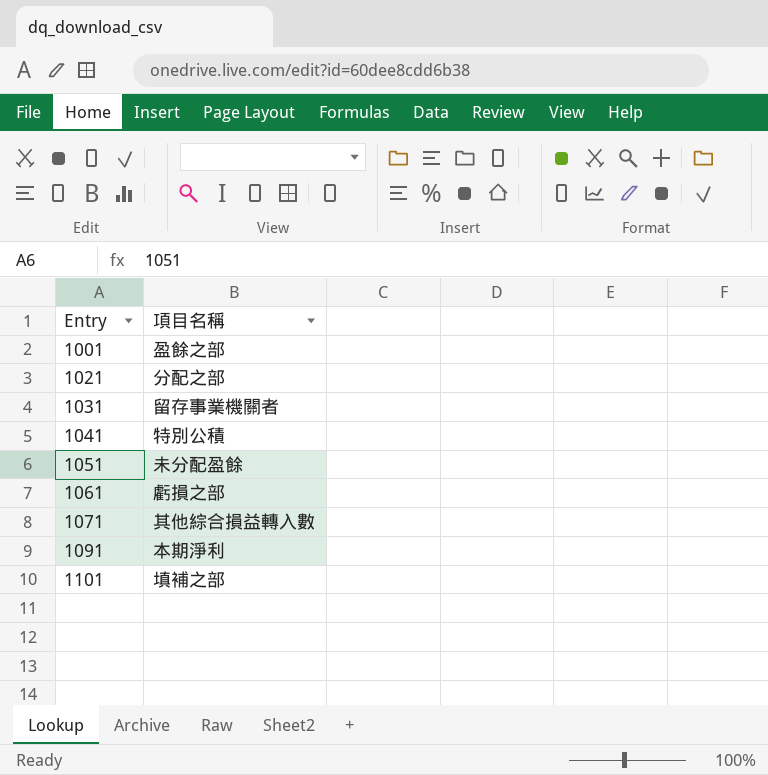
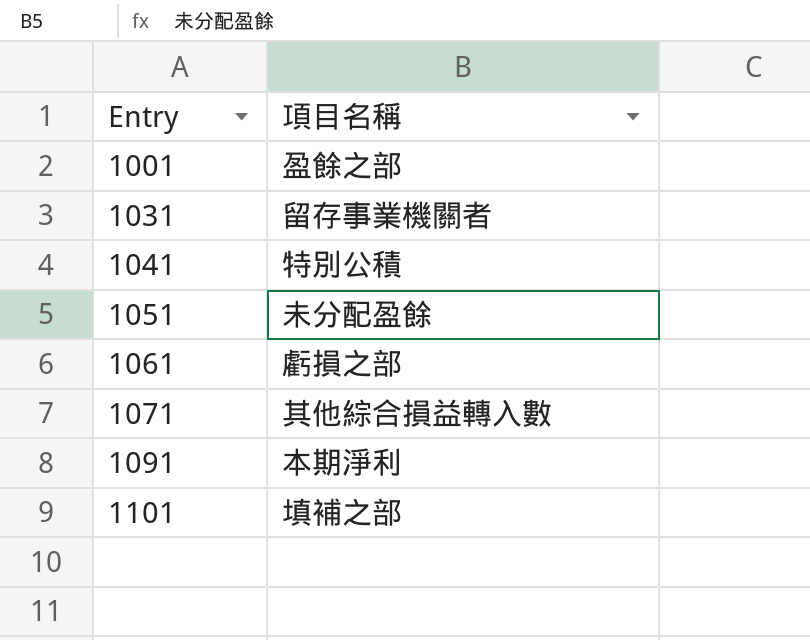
row 1021: 分配之部 -> none

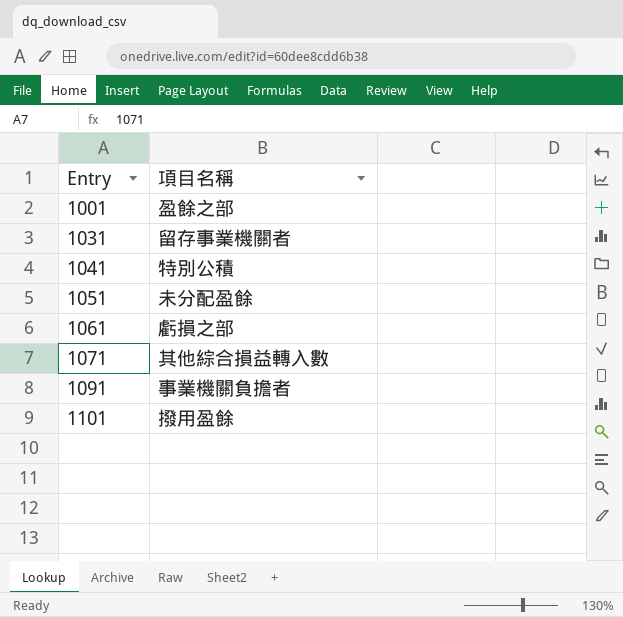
1091 | 項目名稱: 本期淨利 -> 事業機關負擔者
1101 | 項目名稱: 填補之部 -> 撥用盈餘

